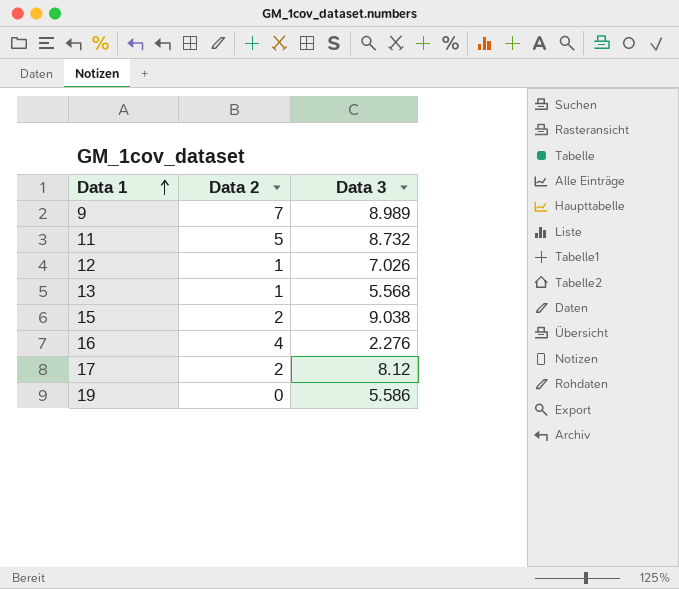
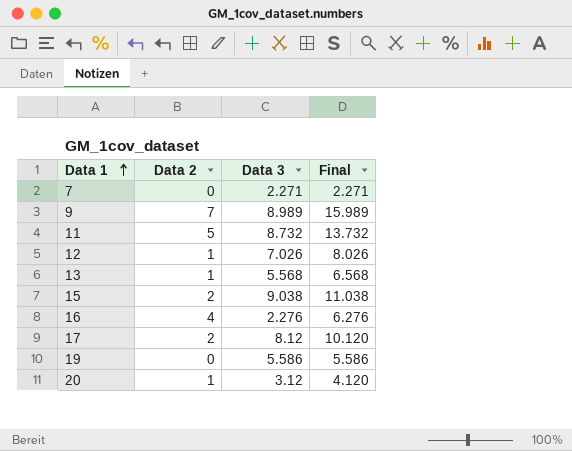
column Final | formula: none -> [Data 2] + [Data 3]
row 7: none -> 0 | 2.271 | 2.271
row 20: none -> 1 | 3.12 | 4.120

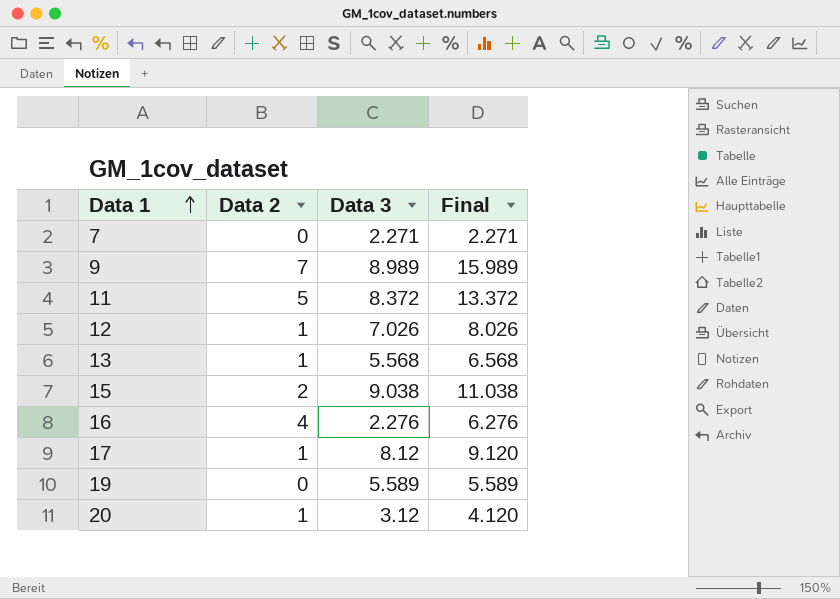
11 | Data 3: 8.732 -> 8.372
11 | Final: 13.732 -> 13.372
17 | Data 2: 2 -> 1
17 | Final: 10.120 -> 9.120
19 | Data 3: 5.586 -> 5.589
19 | Final: 5.586 -> 5.589

